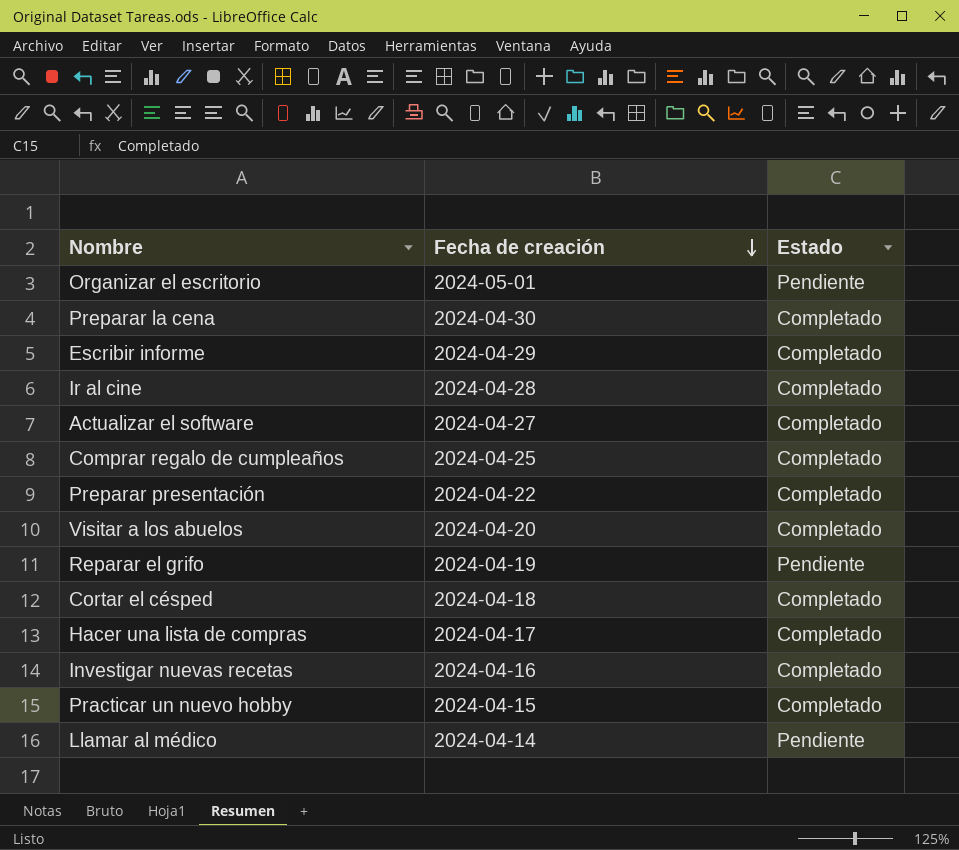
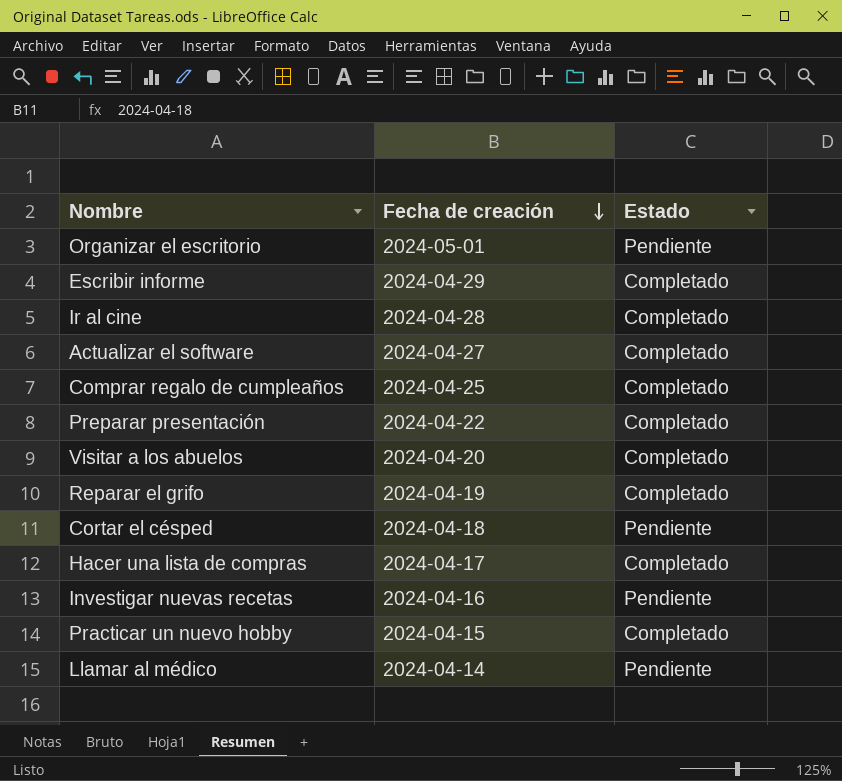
row Preparar la cena: 2024-04-30 | Completado -> none
Reparar el grifo | Estado: Pendiente -> Completado
Cortar el césped | Estado: Completado -> Pendiente
Investigar nuevas recetas | Estado: Completado -> Pendiente

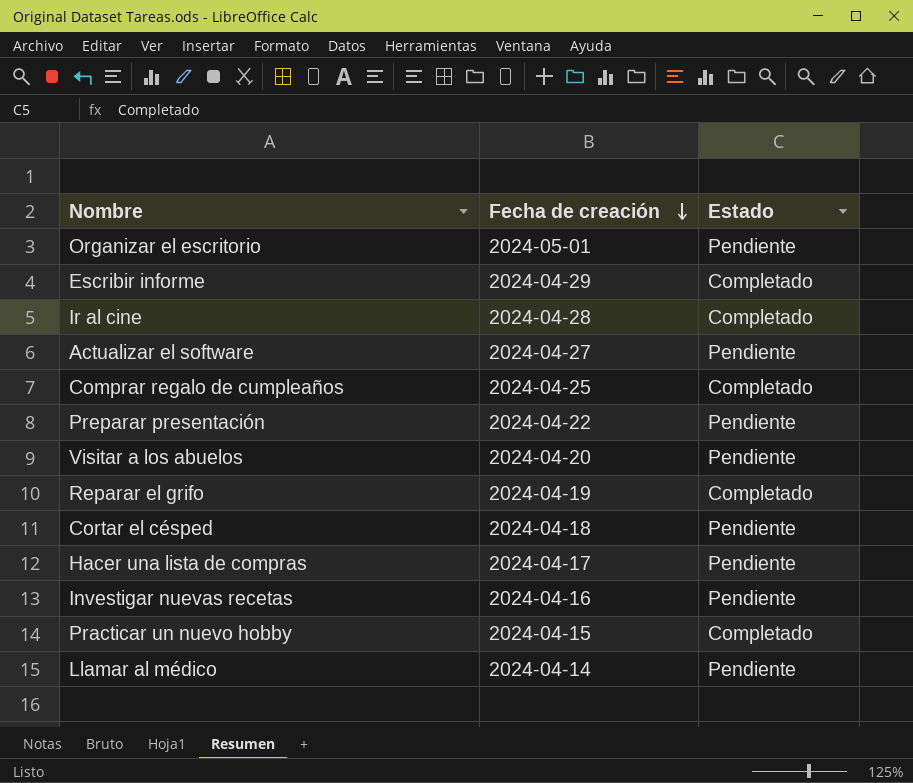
Actualizar el software | Estado: Completado -> Pendiente
Preparar presentación | Estado: Completado -> Pendiente
Visitar a los abuelos | Estado: Completado -> Pendiente
Hacer una lista de compras | Estado: Completado -> Pendiente

